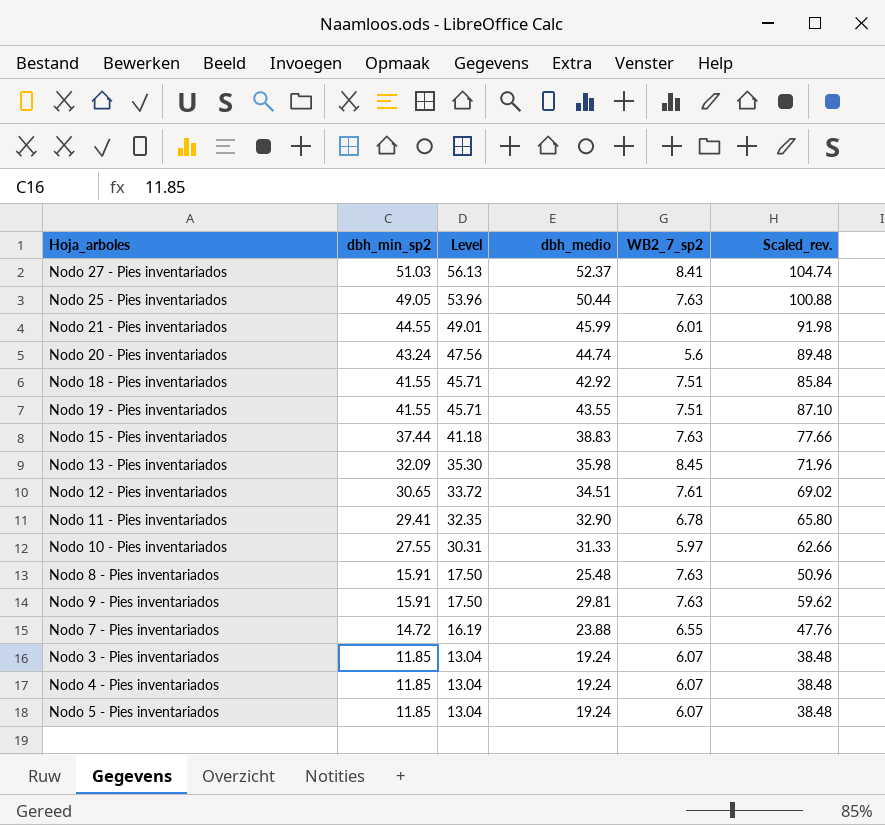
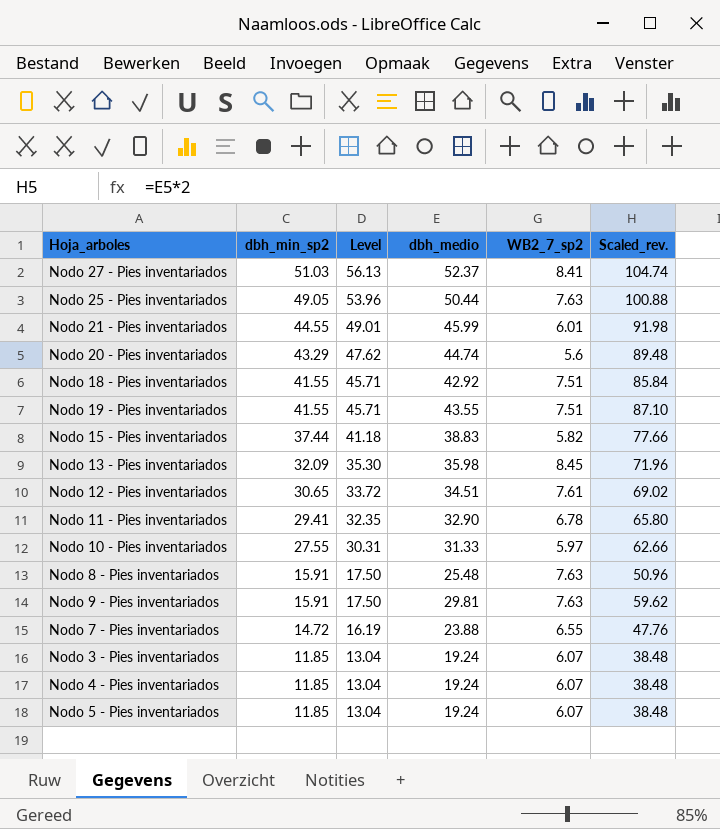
Nodo 20 - Pies inventariados | dbh_min_sp2: 43.24 -> 43.29
Nodo 20 - Pies inventariados | Level: 47.56 -> 47.62
Nodo 15 - Pies inventariados | WB2_7_sp2: 7.63 -> 5.82

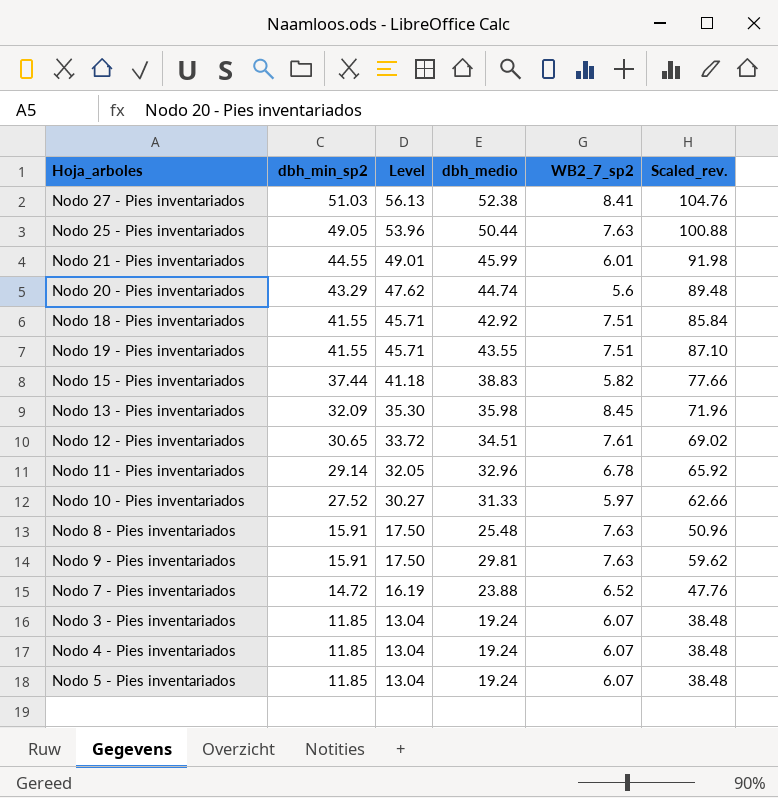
Nodo 27 - Pies inventariados | dbh_medio: 52.37 -> 52.38
Nodo 27 - Pies inventariados | Scaled_rev.: 104.74 -> 104.76
Nodo 11 - Pies inventariados | dbh_min_sp2: 29.41 -> 29.14
Nodo 11 - Pies inventariados | Level: 32.35 -> 32.05
Nodo 11 - Pies inventariados | dbh_medio: 32.90 -> 32.96
Nodo 11 - Pies inventariados | Scaled_rev.: 65.80 -> 65.92
Nodo 10 - Pies inventariados | dbh_min_sp2: 27.55 -> 27.52
Nodo 10 - Pies inventariados | Level: 30.31 -> 30.27
Nodo 7 - Pies inventariados | WB2_7_sp2: 6.55 -> 6.52

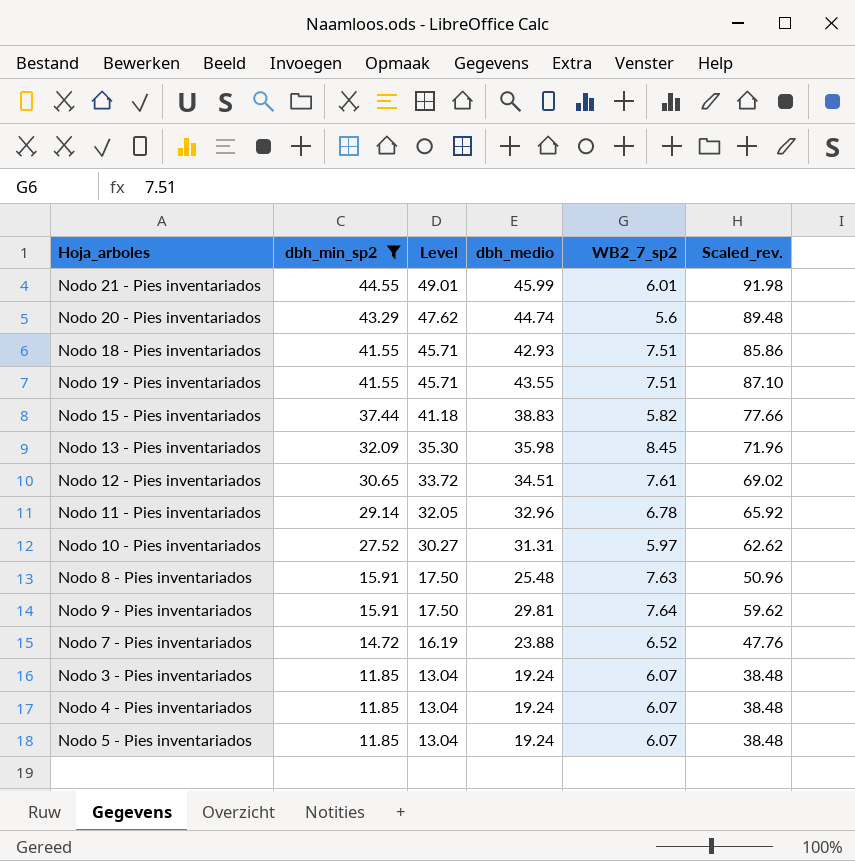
filter: none -> dbh_min_sp2 <= 44.55
Nodo 18 - Pies inventariados | dbh_medio: 42.92 -> 42.93
Nodo 18 - Pies inventariados | Scaled_rev.: 85.84 -> 85.86
Nodo 10 - Pies inventariados | dbh_medio: 31.33 -> 31.31
Nodo 10 - Pies inventariados | Scaled_rev.: 62.66 -> 62.62
Nodo 9 - Pies inventariados | WB2_7_sp2: 7.63 -> 7.64

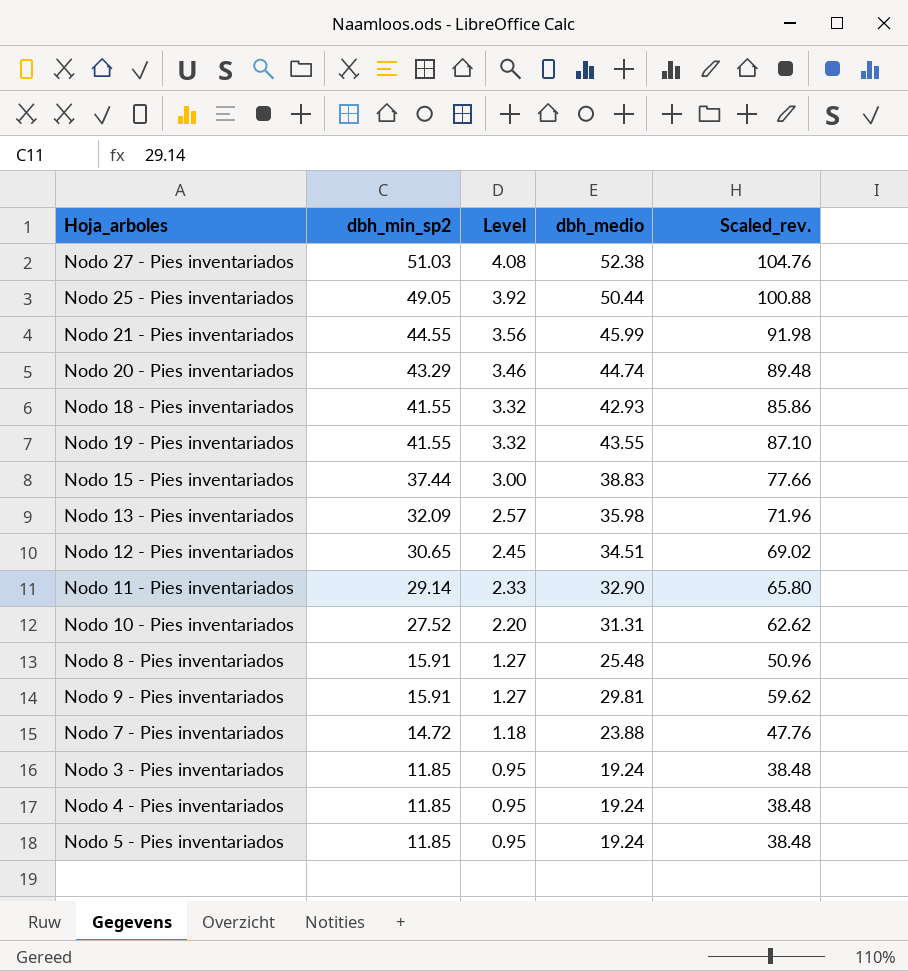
filter: dbh_min_sp2 <= 44.55 -> none
column WB2_7_sp2 | position: 5 -> none
column Level | formula: [dbh_min_sp2] * 1.1 -> [dbh_min_sp2] * 0.08
Nodo 11 - Pies inventariados | dbh_medio: 32.96 -> 32.90
Nodo 11 - Pies inventariados | Scaled_rev.: 65.92 -> 65.80

